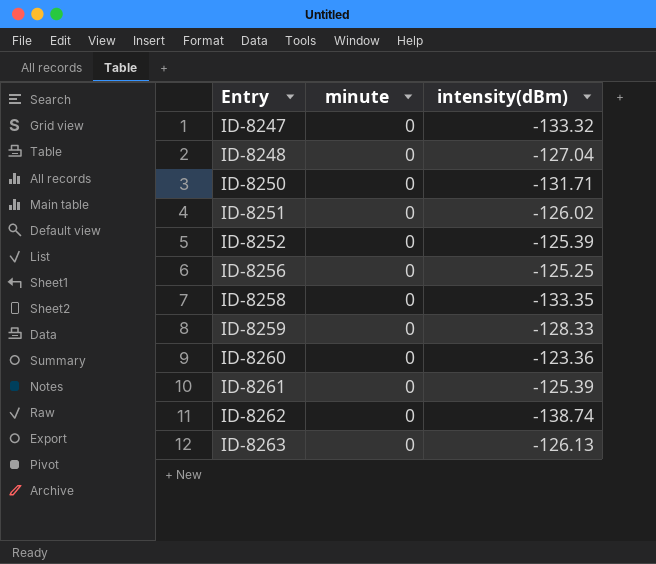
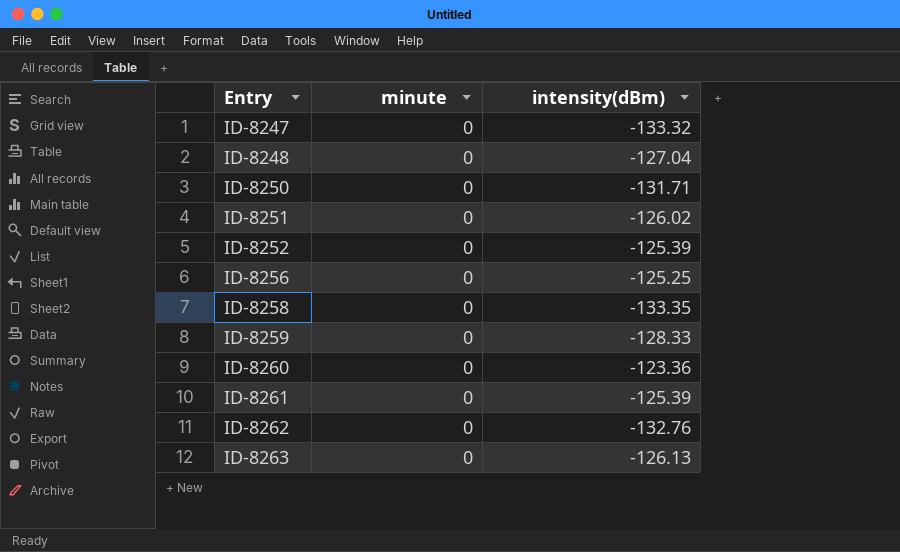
ID-8262 | intensity(dBm): -138.74 -> -132.76

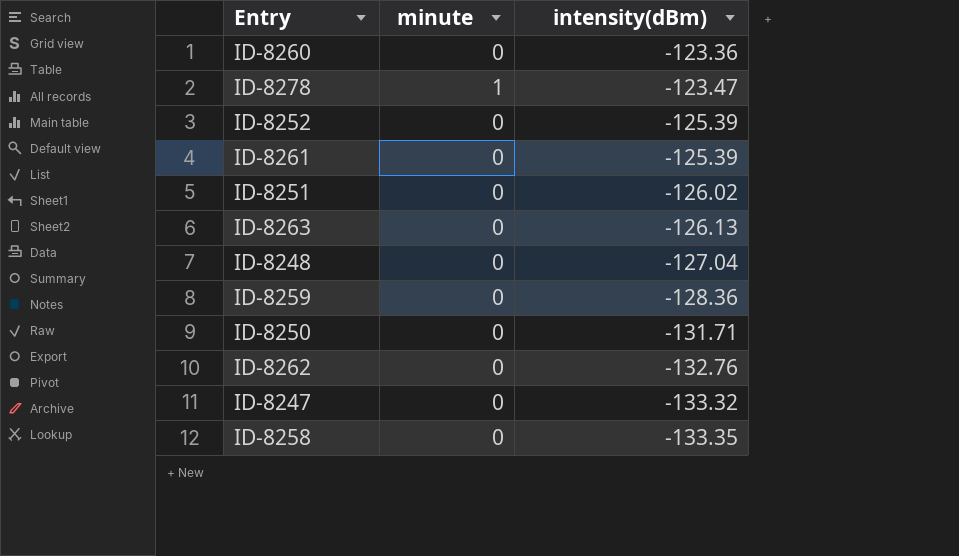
row order: Entry ascending -> intensity(dBm) descending
row ID-8256: 0 | -125.25 -> none
row ID-8278: none -> 1 | -123.47
ID-8259 | intensity(dBm): -128.33 -> -128.36

